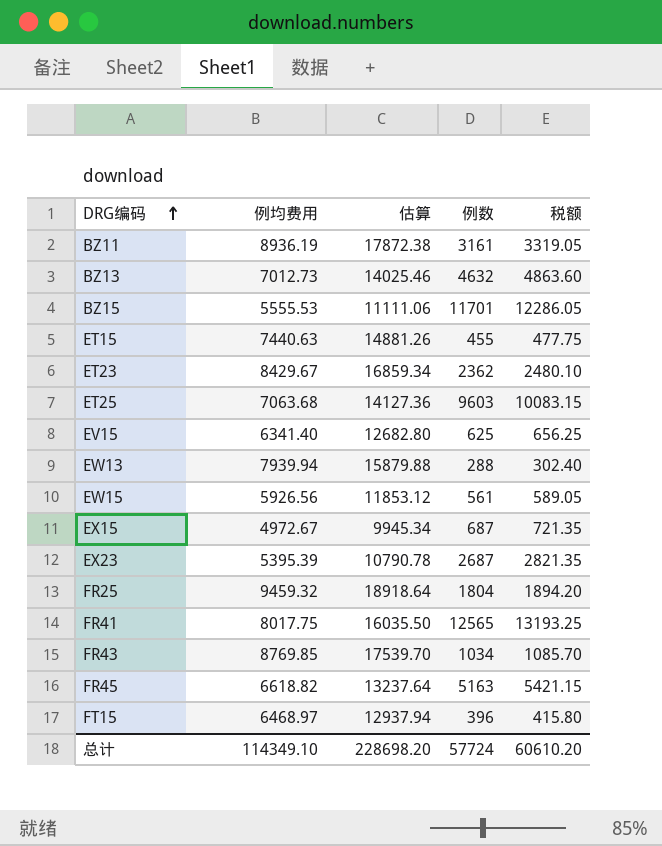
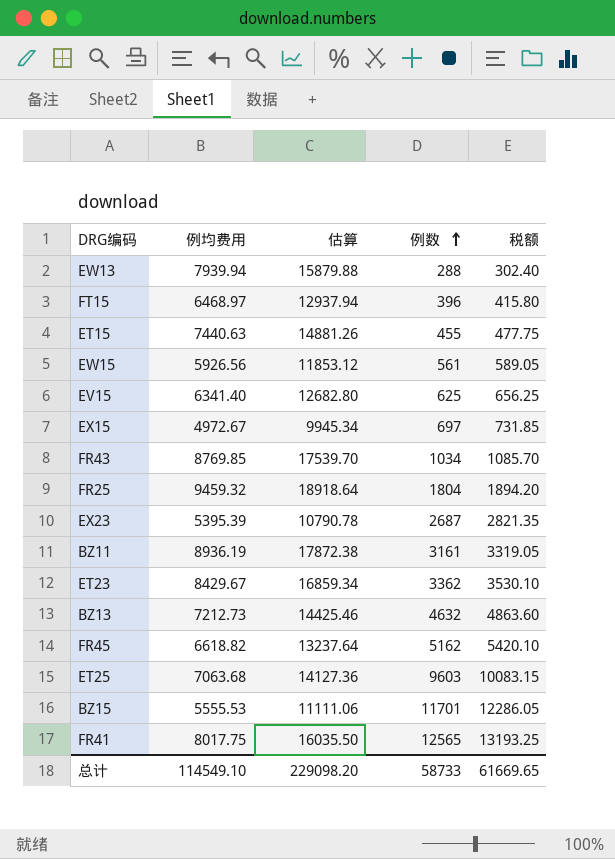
row order: DRG编码 ascending -> 例数 ascending
EX15 | 例数: 687 -> 697
EX15 | 税额: 721.35 -> 731.85
ET23 | 例数: 2362 -> 3362
ET23 | 税额: 2480.10 -> 3530.10
BZ13 | 例均费用: 7012.73 -> 7212.73
BZ13 | 估算: 14025.46 -> 14425.46
FR45 | 例数: 5163 -> 5162
FR45 | 税额: 5421.15 -> 5420.10
总计 | 例均费用: 114349.10 -> 114549.10
总计 | 估算: 228698.20 -> 229098.20
总计 | 例数: 57724 -> 58733
总计 | 税额: 60610.20 -> 61669.65

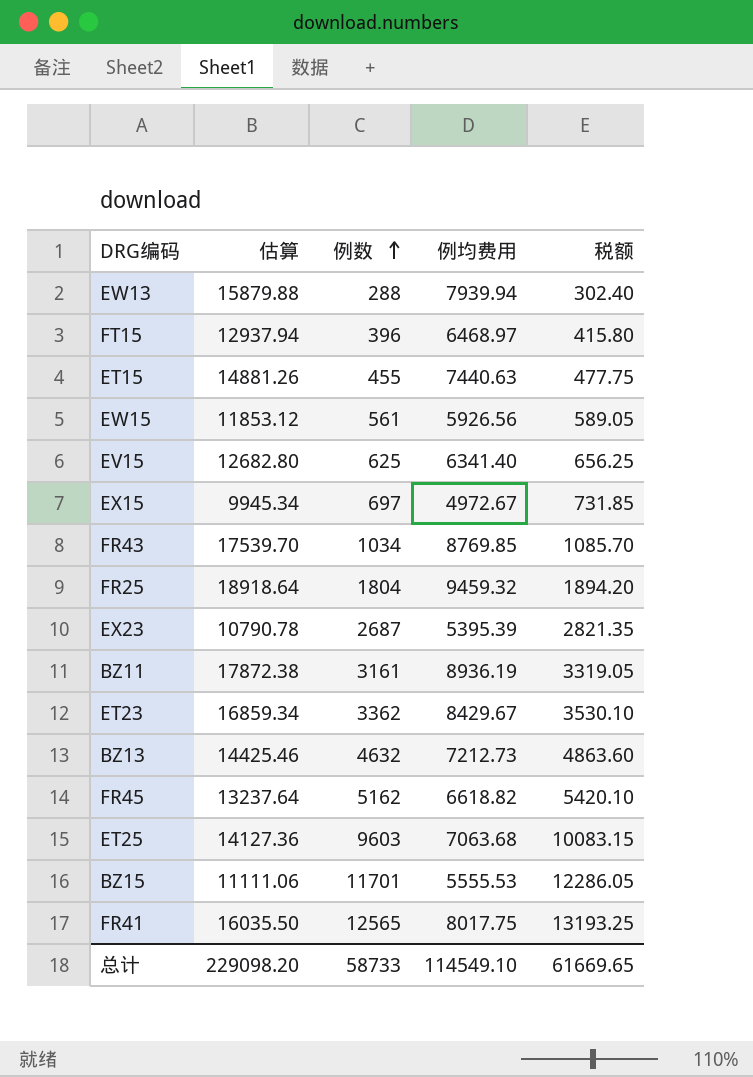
column 例均费用 | position: 2 -> 4

